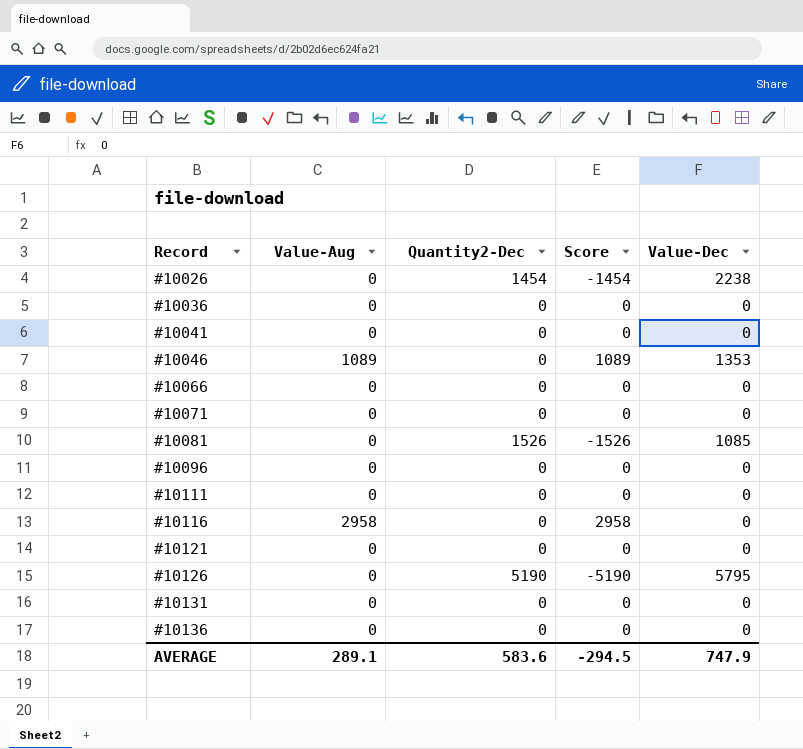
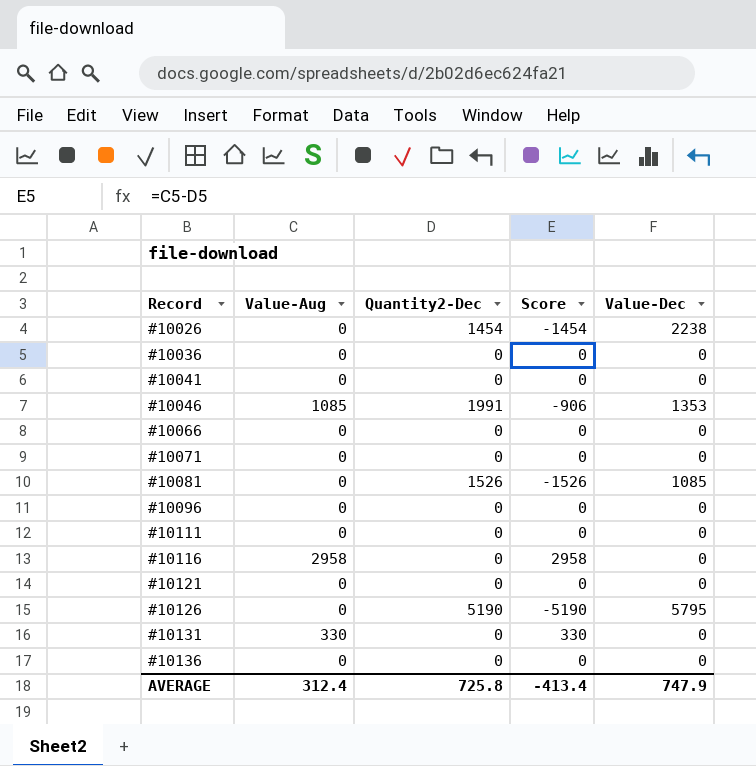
#10046 | Value-Aug: 1089 -> 1085
#10046 | Quantity2-Dec: 0 -> 1991
#10046 | Score: 1089 -> -906
#10131 | Value-Aug: 0 -> 330
#10131 | Score: 0 -> 330
AVERAGE | Value-Aug: 289.1 -> 312.4
AVERAGE | Quantity2-Dec: 583.6 -> 725.8
AVERAGE | Score: -294.5 -> -413.4

